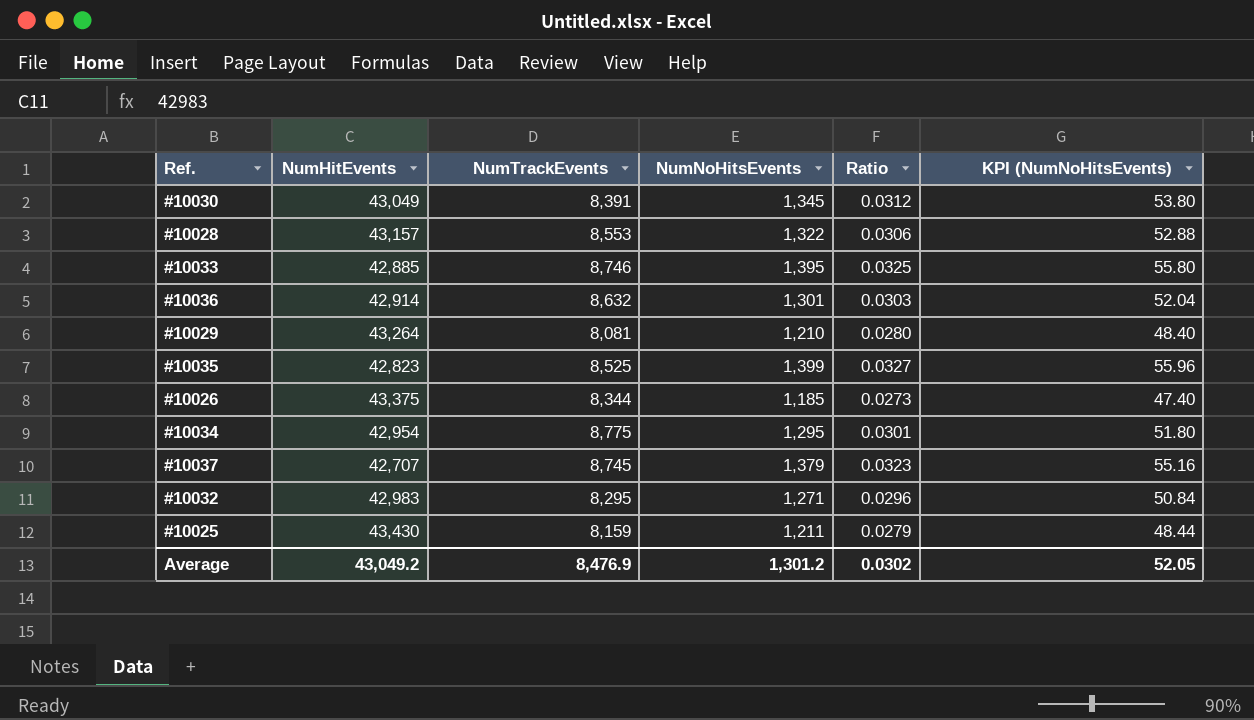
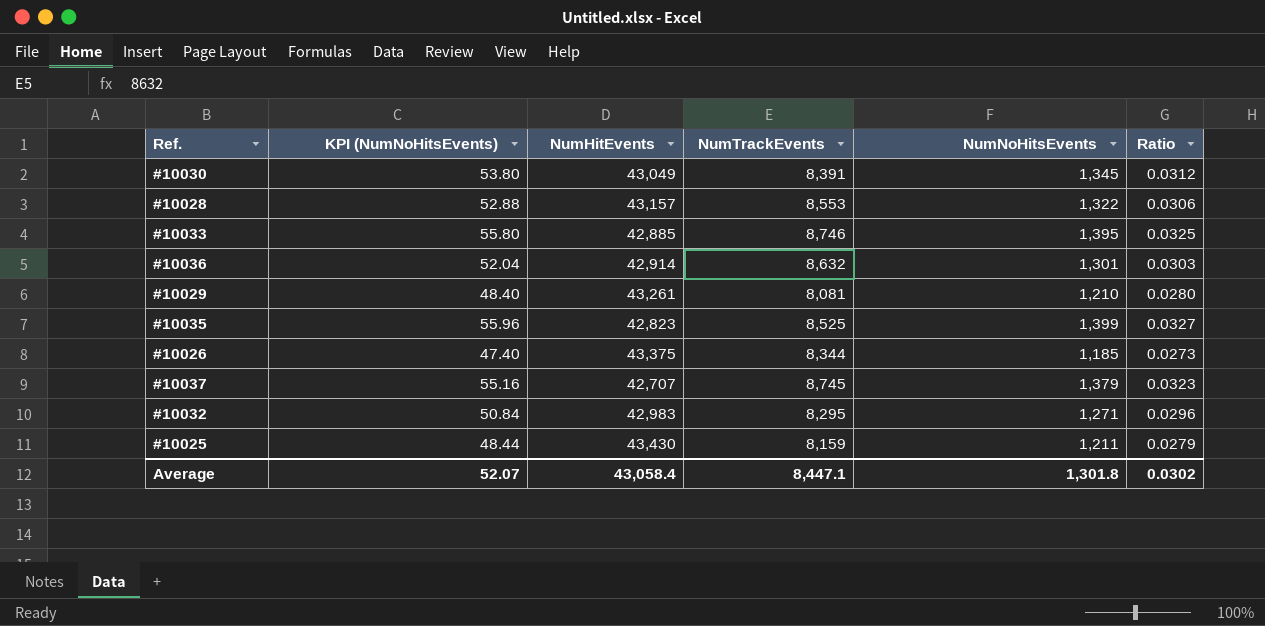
column KPI (NumNoHitsEvents) | position: 6 -> 2
row #10034: 42,954 | 8,775 | 1,295 | 0.0301 | 51.80 -> none
#10029 | NumHitEvents: 43,264 -> 43,261
Average | KPI (NumNoHitsEvents): 52.05 -> 52.07
Average | NumHitEvents: 43,049.2 -> 43,058.4
Average | NumTrackEvents: 8,476.9 -> 8,447.1
Average | NumNoHitsEvents: 1,301.2 -> 1,301.8

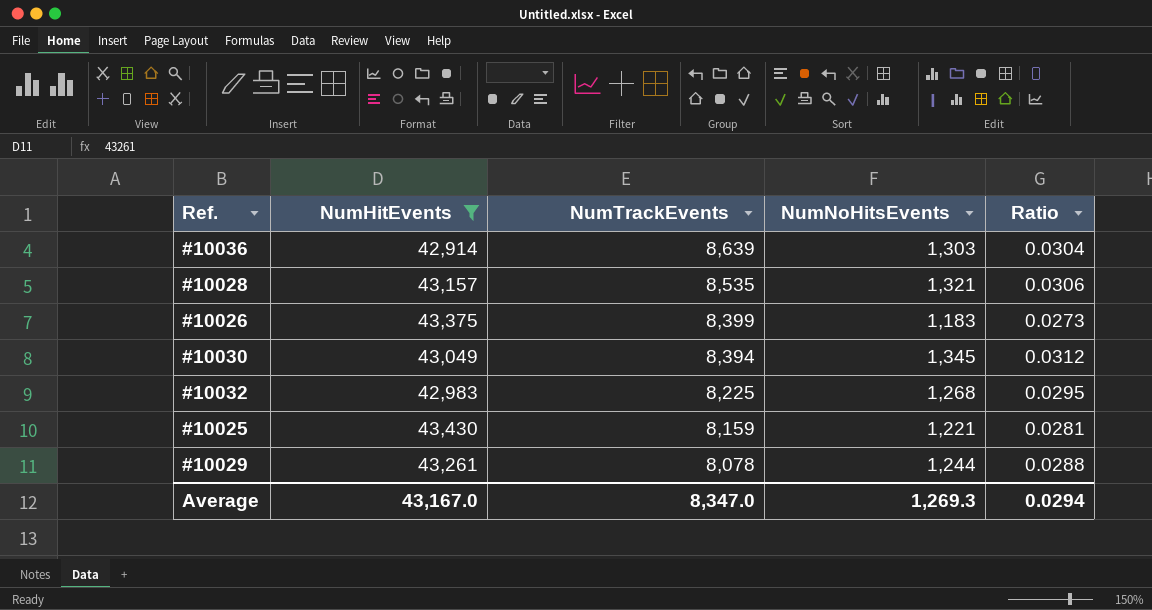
filter: none -> NumHitEvents >= 42,914
row order: none -> NumTrackEvents descending
column KPI (NumNoHitsEvents) | formula: [NumNoHitsEvents] * 0.04 -> none
#10036 | NumTrackEvents: 8,632 -> 8,639
#10036 | NumNoHitsEvents: 1,301 -> 1,303
#10036 | Ratio: 0.0303 -> 0.0304
#10028 | NumTrackEvents: 8,553 -> 8,535
#10028 | NumNoHitsEvents: 1,322 -> 1,321
#10026 | NumTrackEvents: 8,344 -> 8,399
#10026 | NumNoHitsEvents: 1,185 -> 1,183
#10030 | NumTrackEvents: 8,391 -> 8,394
#10032 | NumTrackEvents: 8,295 -> 8,225
#10032 | NumNoHitsEvents: 1,271 -> 1,268
#10032 | Ratio: 0.0296 -> 0.0295
#10025 | NumNoHitsEvents: 1,211 -> 1,221
#10025 | Ratio: 0.0279 -> 0.0281
#10029 | NumTrackEvents: 8,081 -> 8,078
#10029 | NumNoHitsEvents: 1,210 -> 1,244
#10029 | Ratio: 0.0280 -> 0.0288
Average | NumHitEvents: 43,058.4 -> 43,167.0
Average | NumTrackEvents: 8,447.1 -> 8,347.0
Average | NumNoHitsEvents: 1,301.8 -> 1,269.3
Average | Ratio: 0.0302 -> 0.0294

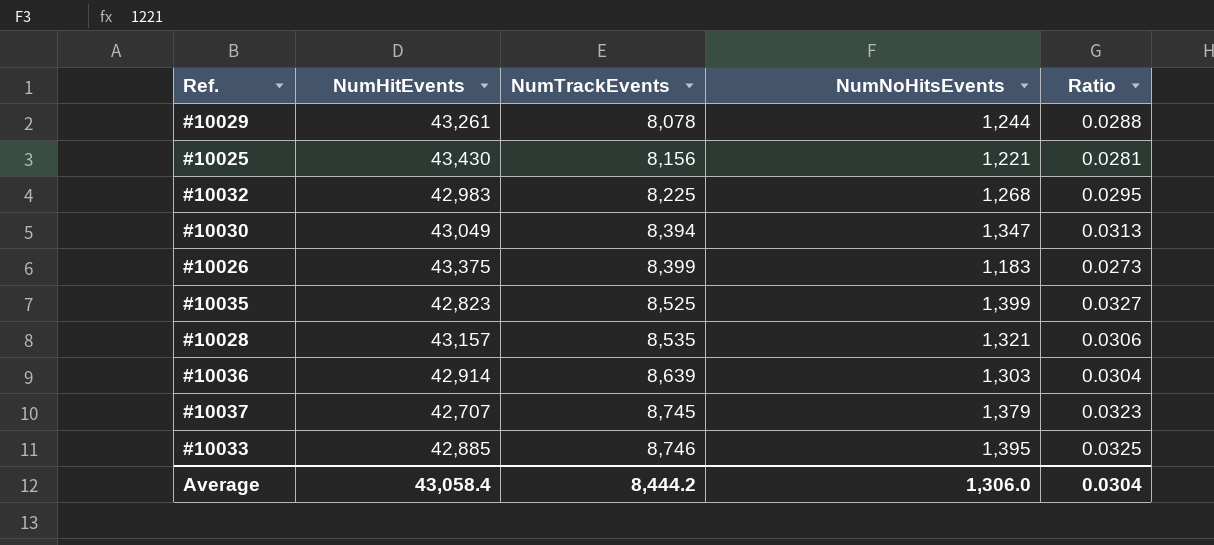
filter: NumHitEvents >= 42,914 -> none
row order: NumTrackEvents descending -> NumTrackEvents ascending
#10025 | NumTrackEvents: 8,159 -> 8,156
#10030 | NumNoHitsEvents: 1,345 -> 1,347
#10030 | Ratio: 0.0312 -> 0.0313
Average | NumHitEvents: 43,167.0 -> 43,058.4
Average | NumTrackEvents: 8,347.0 -> 8,444.2
Average | NumNoHitsEvents: 1,269.3 -> 1,306.0
Average | Ratio: 0.0294 -> 0.0304

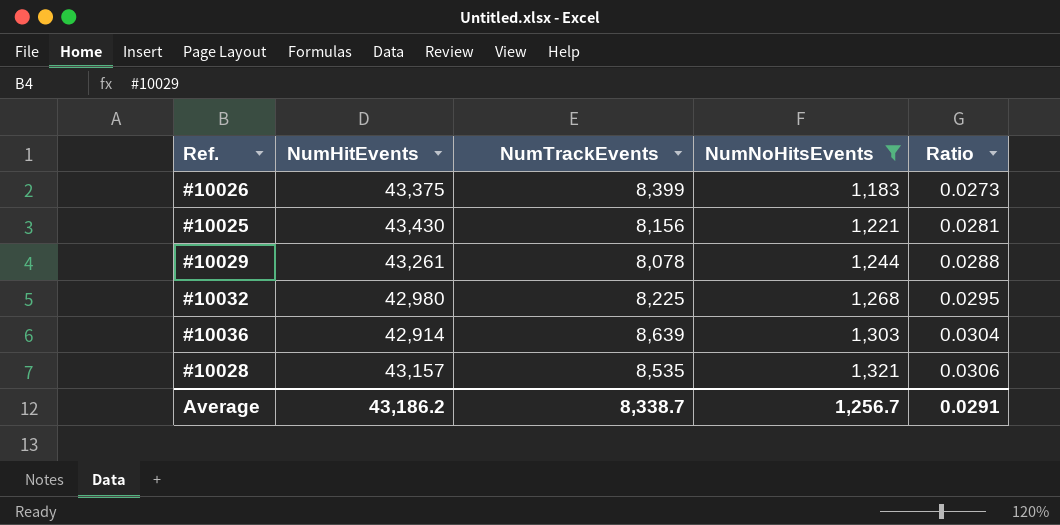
filter: none -> NumNoHitsEvents <= 1,321
row order: NumTrackEvents ascending -> NumNoHitsEvents ascending
#10032 | NumHitEvents: 42,983 -> 42,980
Average | NumHitEvents: 43,058.4 -> 43,186.2
Average | NumTrackEvents: 8,444.2 -> 8,338.7
Average | NumNoHitsEvents: 1,306.0 -> 1,256.7
Average | Ratio: 0.0304 -> 0.0291

